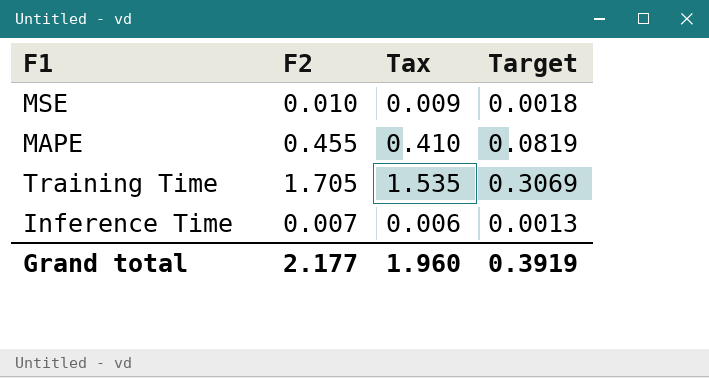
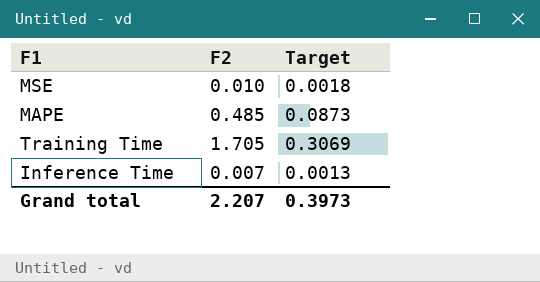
column Tax | formula: [F2] * 0.9 -> none
MAPE | F2: 0.455 -> 0.485
MAPE | Target: 0.0819 -> 0.0873
Grand total | F2: 2.177 -> 2.207
Grand total | Target: 0.3919 -> 0.3973

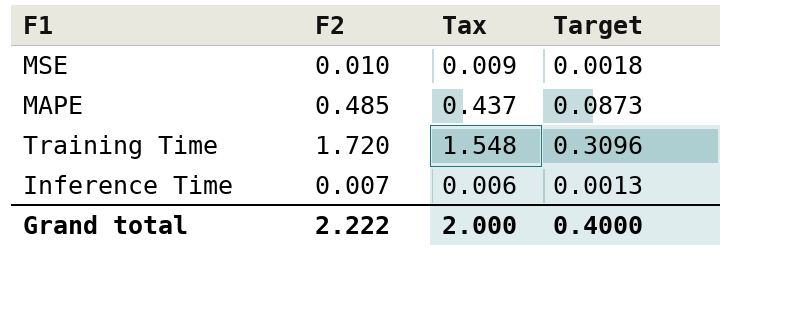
column Tax | formula: none -> [F2] * 0.9
Training Time | F2: 1.705 -> 1.720
Training Time | Target: 0.3069 -> 0.3096
Grand total | F2: 2.207 -> 2.222
Grand total | Target: 0.3973 -> 0.4000

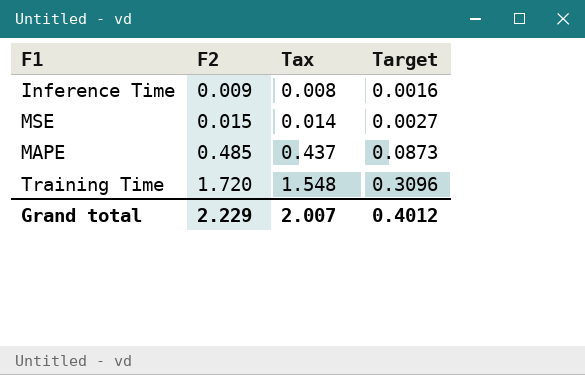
row order: none -> F2 ascending
Inference Time | F2: 0.007 -> 0.009
Inference Time | Tax: 0.006 -> 0.008
Inference Time | Target: 0.0013 -> 0.0016
MSE | F2: 0.010 -> 0.015
MSE | Tax: 0.009 -> 0.014
MSE | Target: 0.0018 -> 0.0027
Grand total | F2: 2.222 -> 2.229
Grand total | Tax: 2.000 -> 2.007
Grand total | Target: 0.4000 -> 0.4012

